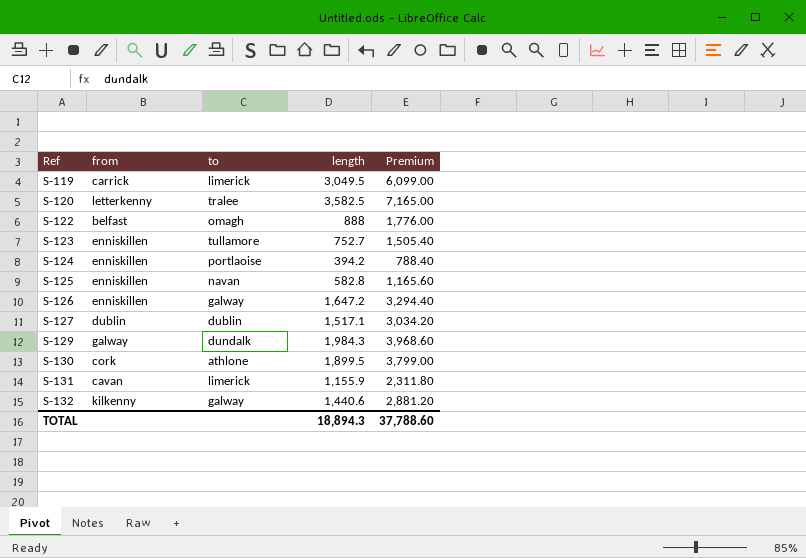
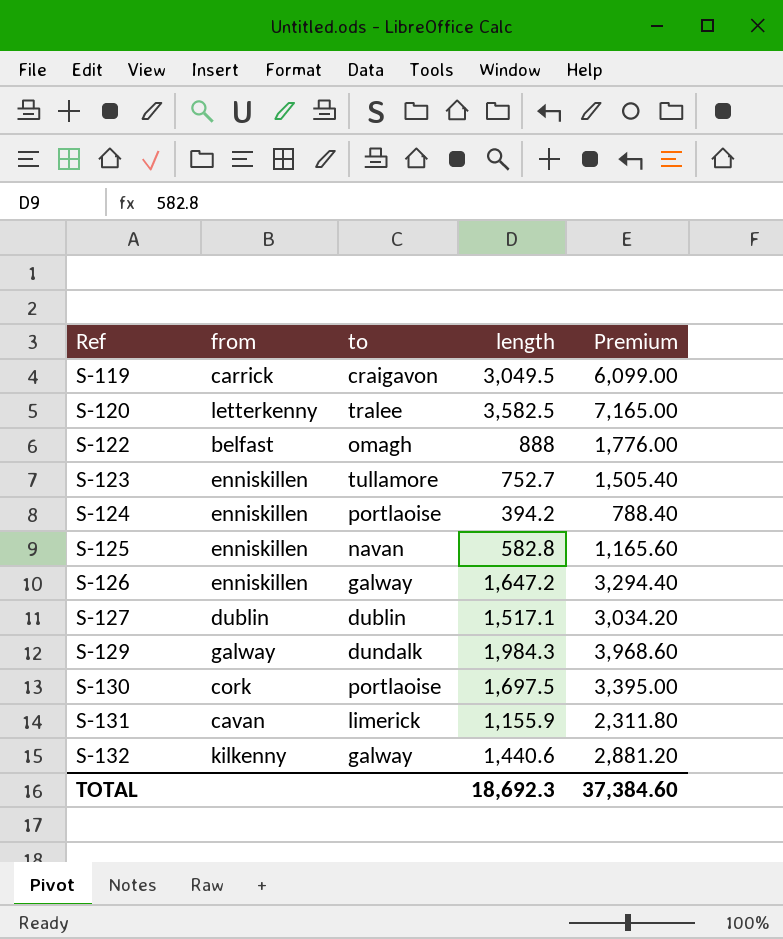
S-119 | to: limerick -> craigavon
S-130 | to: athlone -> portlaoise
S-130 | length: 1,899.5 -> 1,697.5
S-130 | Premium: 3,799.00 -> 3,395.00
TOTAL | length: 18,894.3 -> 18,692.3
TOTAL | Premium: 37,788.60 -> 37,384.60

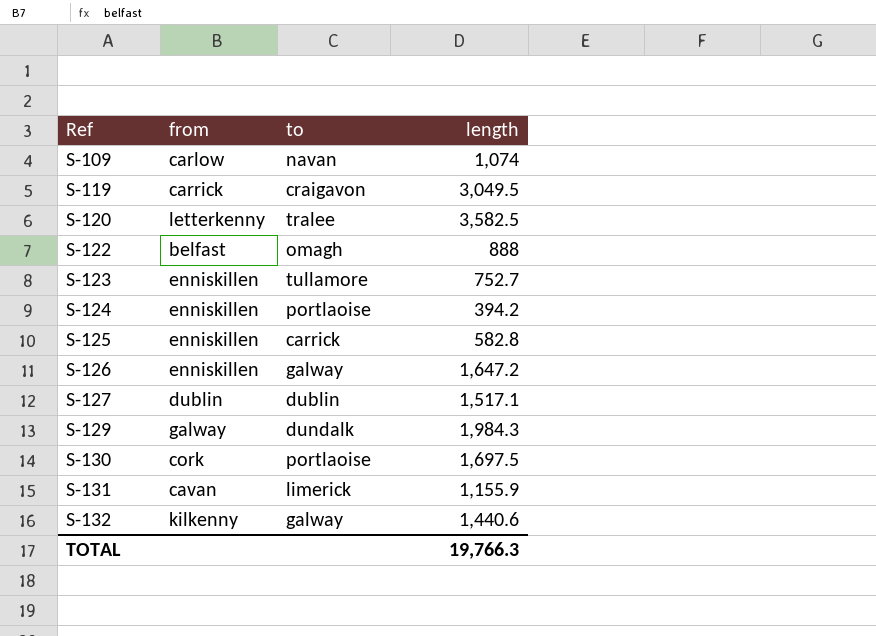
column Premium | formula: [length] * 2 -> none
row S-109: none -> carlow | navan | 1,074
S-125 | to: navan -> carrick
TOTAL | length: 18,692.3 -> 19,766.3

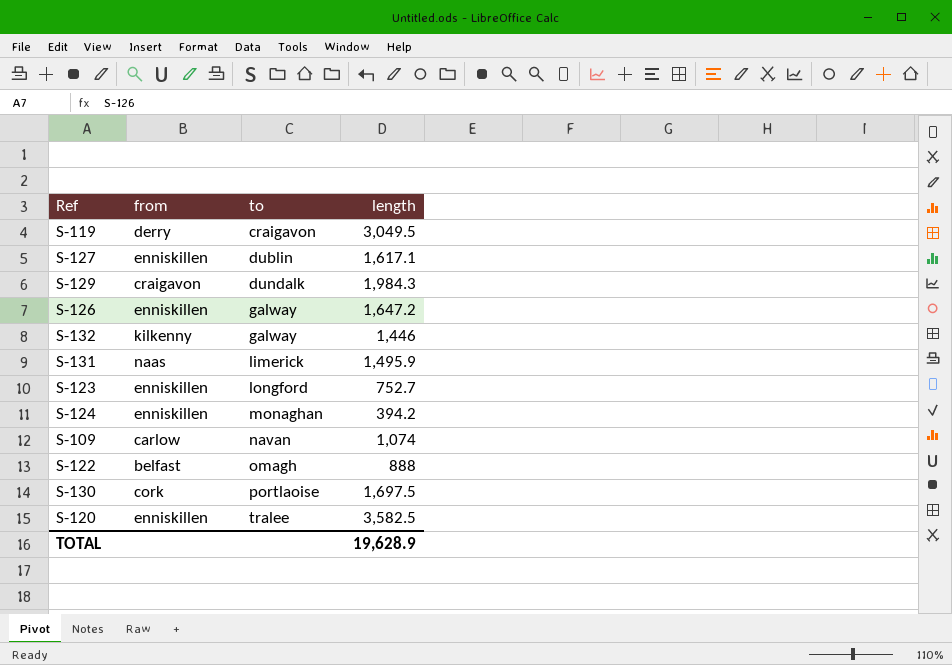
row order: Ref ascending -> to ascending
row S-125: enniskillen | carrick | 582.8 -> none
S-119 | from: carrick -> derry
S-127 | from: dublin -> enniskillen
S-127 | length: 1,517.1 -> 1,617.1
S-129 | from: galway -> craigavon
S-132 | length: 1,440.6 -> 1,446
S-131 | from: cavan -> naas
S-131 | length: 1,155.9 -> 1,495.9
S-123 | to: tullamore -> longford
S-124 | to: portlaoise -> monaghan
S-120 | from: letterkenny -> enniskillen
TOTAL | length: 19,766.3 -> 19,628.9

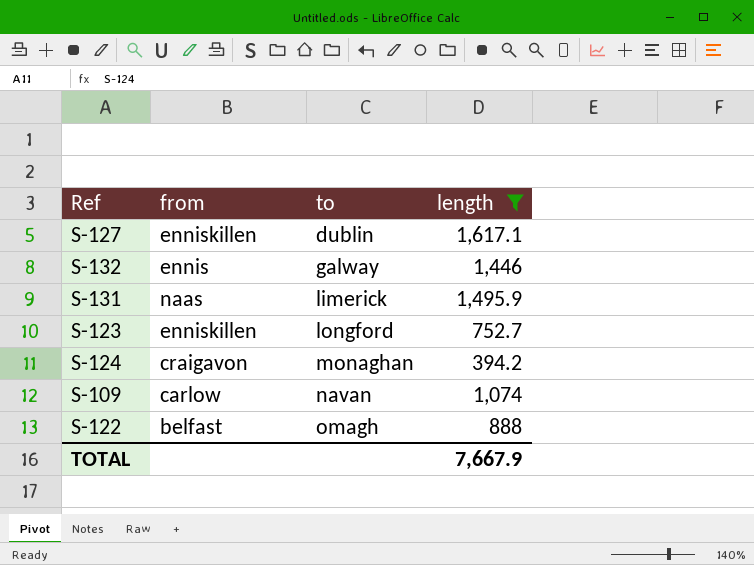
filter: none -> length <= 1,617.1
S-132 | from: kilkenny -> ennis
S-124 | from: enniskillen -> craigavon
TOTAL | length: 19,628.9 -> 7,667.9

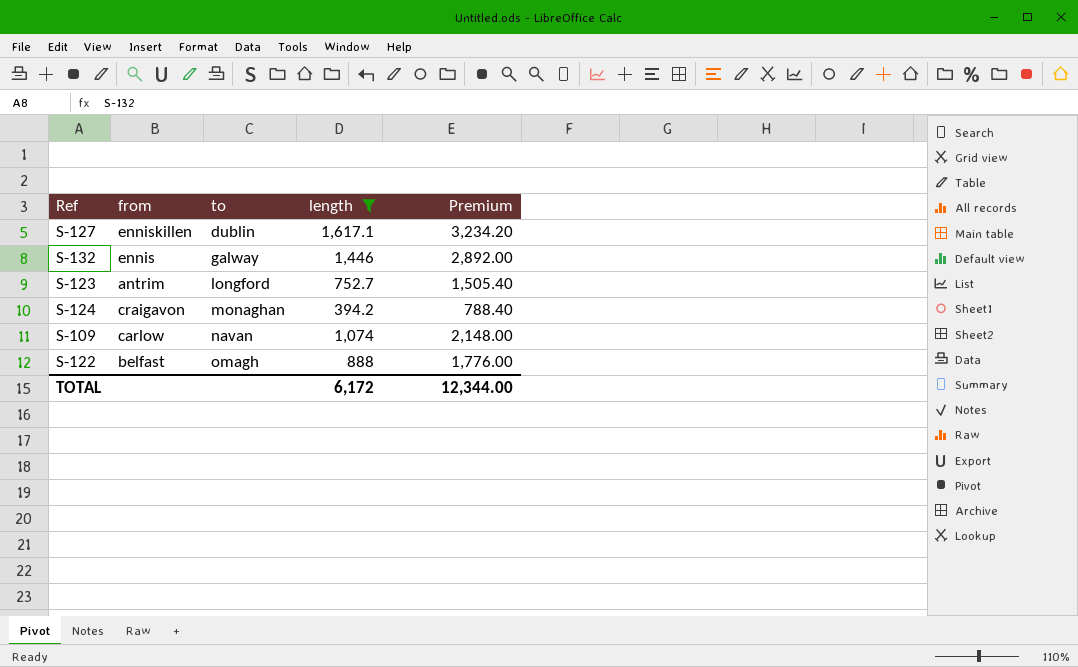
column Premium | formula: none -> [length] * 2
row S-131: naas | limerick | 1,495.9 -> none
S-123 | from: enniskillen -> antrim
TOTAL | length: 7,667.9 -> 6,172

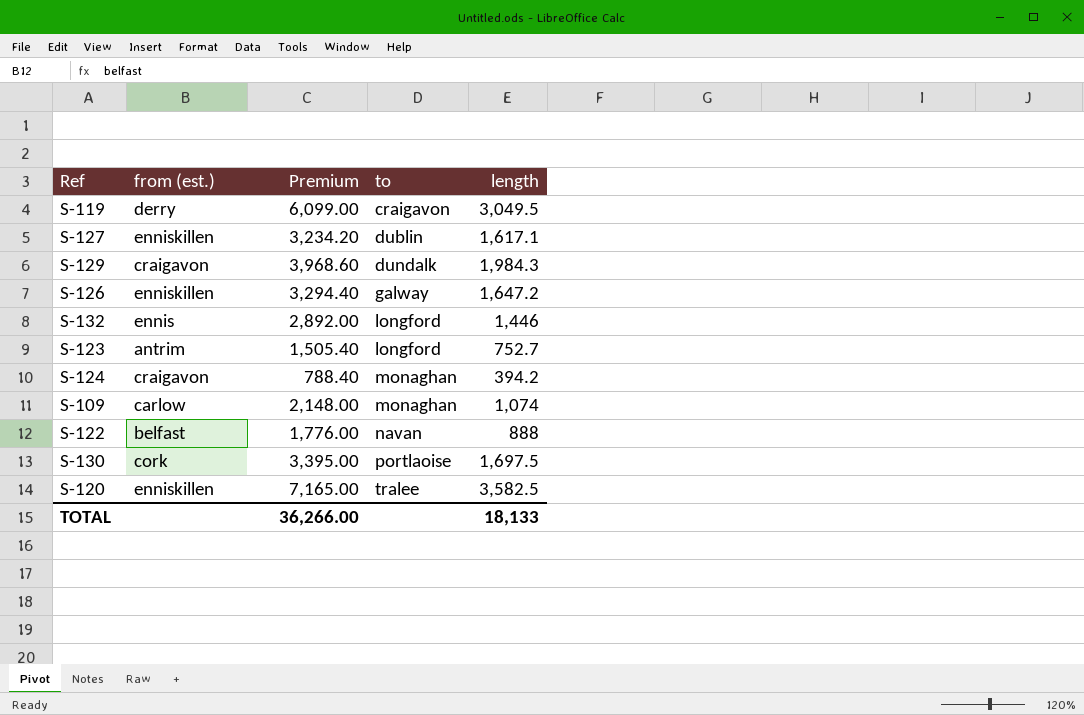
filter: length <= 1,617.1 -> none
column name: from -> from (est.)
column Premium | position: 5 -> 3
S-132 | to: galway -> longford
S-109 | to: navan -> monaghan
S-122 | to: omagh -> navan
TOTAL | Premium: 12,344.00 -> 36,266.00
TOTAL | length: 6,172 -> 18,133

